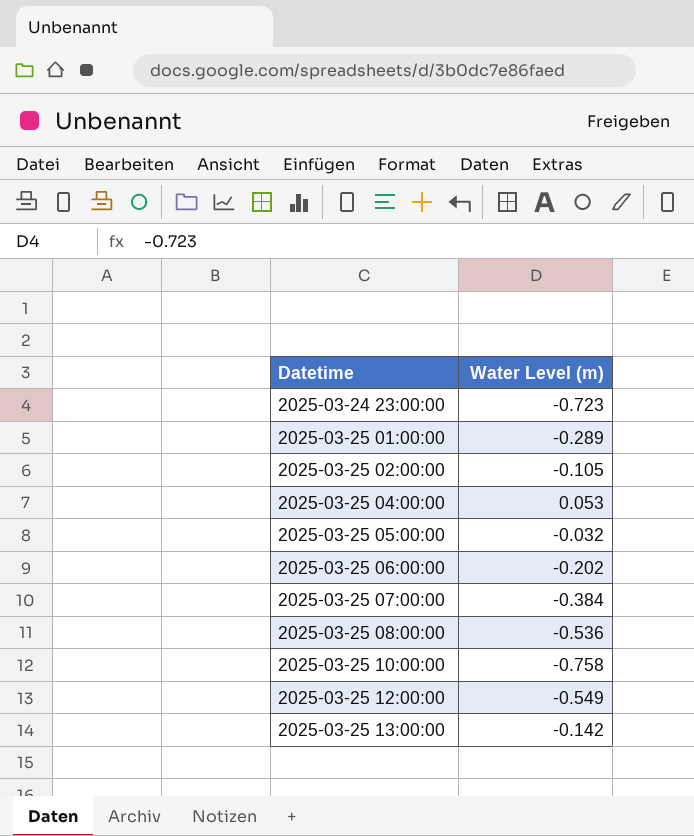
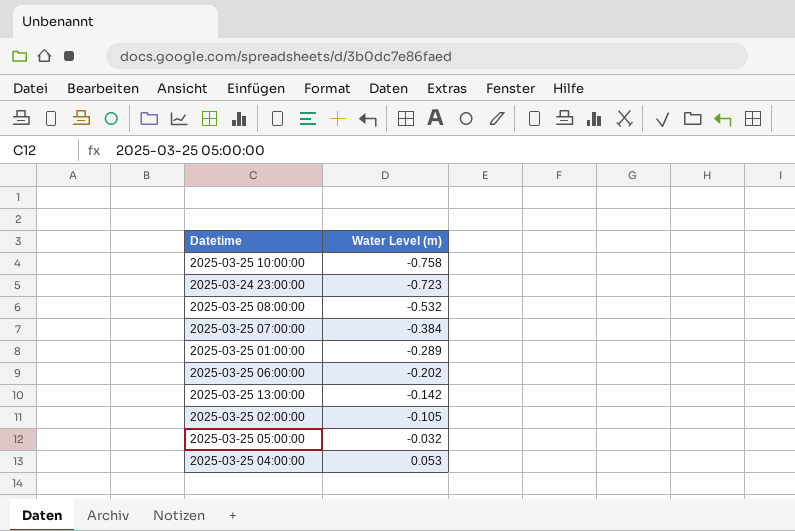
row order: Datetime ascending -> Water Level (m) ascending
row 2025-03-25 12:00:00: -0.549 -> none
2025-03-25 08:00:00 | Water Level (m): -0.536 -> -0.532

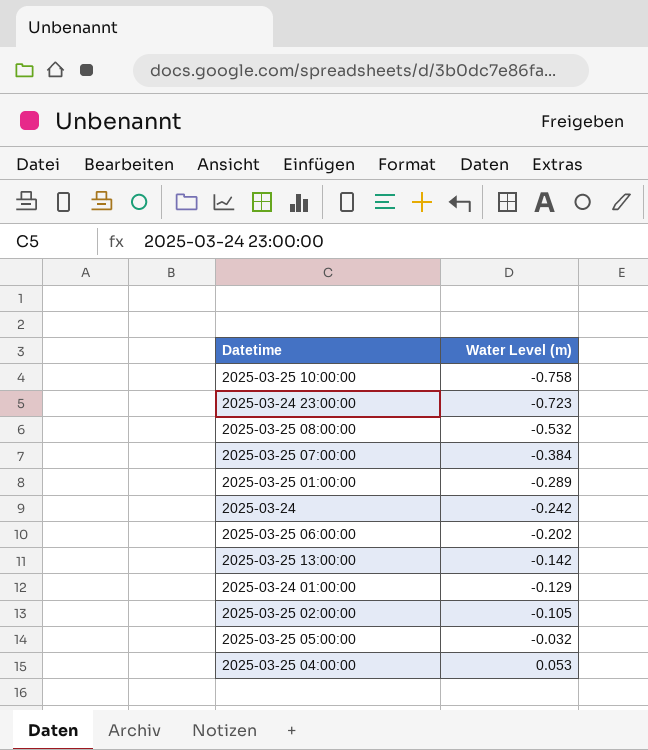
row 2025-03-24: none -> -0.242
row 2025-03-24 01:00:00: none -> -0.129

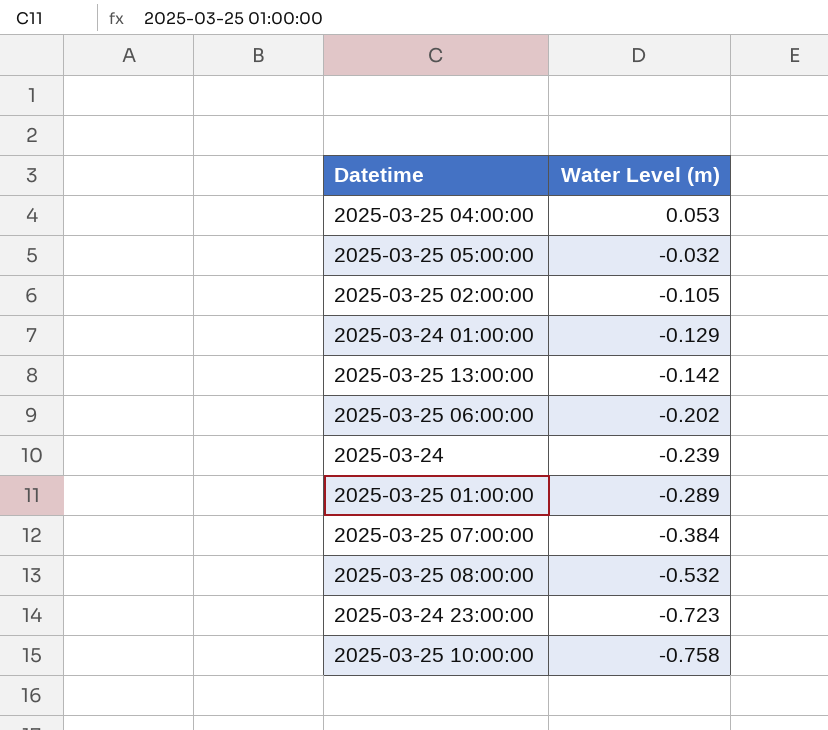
row order: Water Level (m) ascending -> Water Level (m) descending
2025-03-24 | Water Level (m): -0.242 -> -0.239

